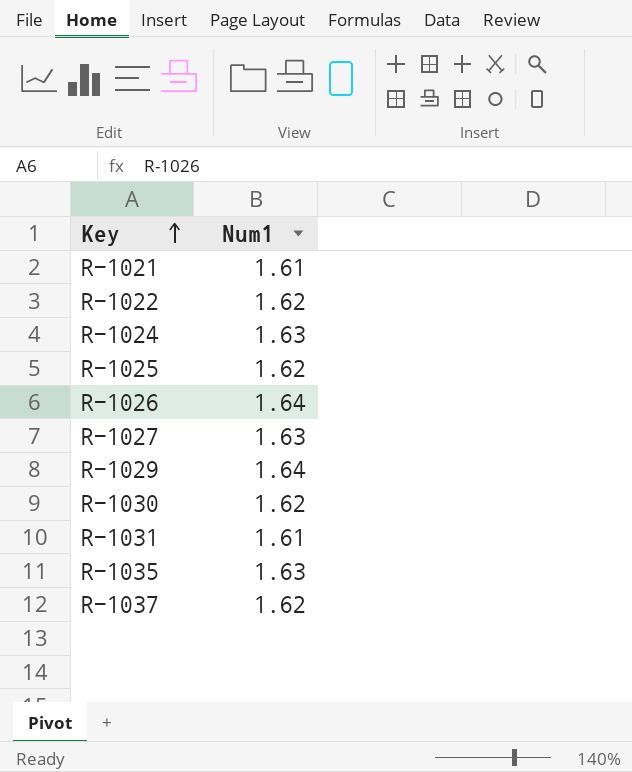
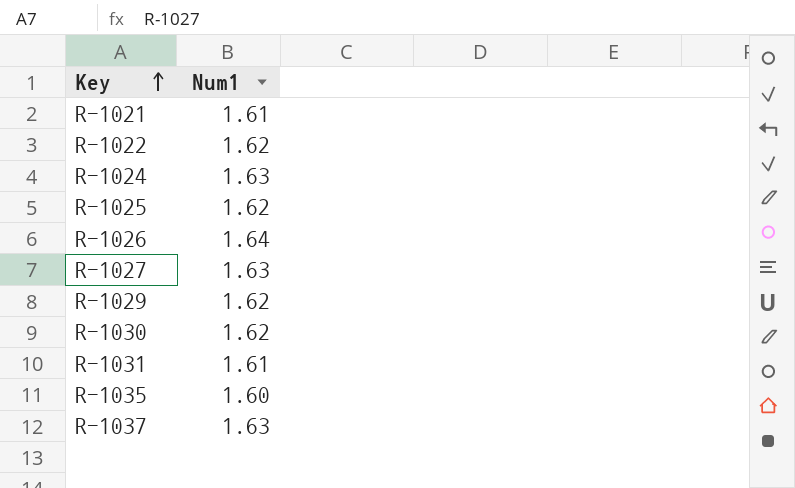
R-1029 | Num1: 1.64 -> 1.62
R-1035 | Num1: 1.63 -> 1.60
R-1037 | Num1: 1.62 -> 1.63

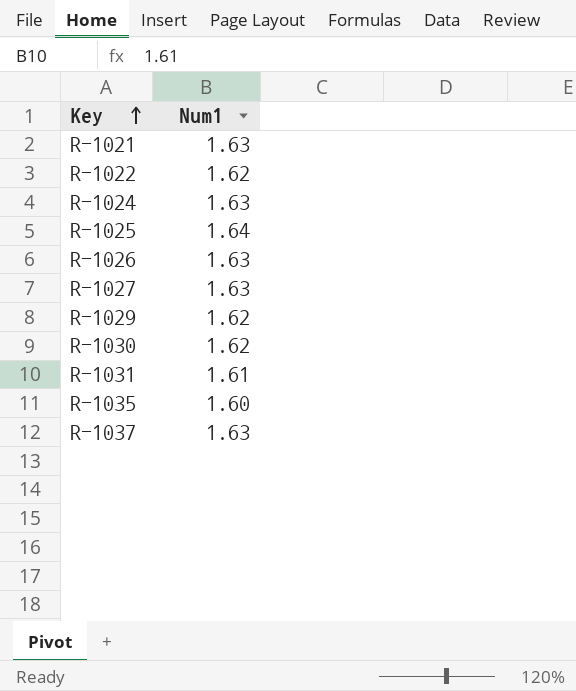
R-1021 | Num1: 1.61 -> 1.63
R-1025 | Num1: 1.62 -> 1.64
R-1026 | Num1: 1.64 -> 1.63

